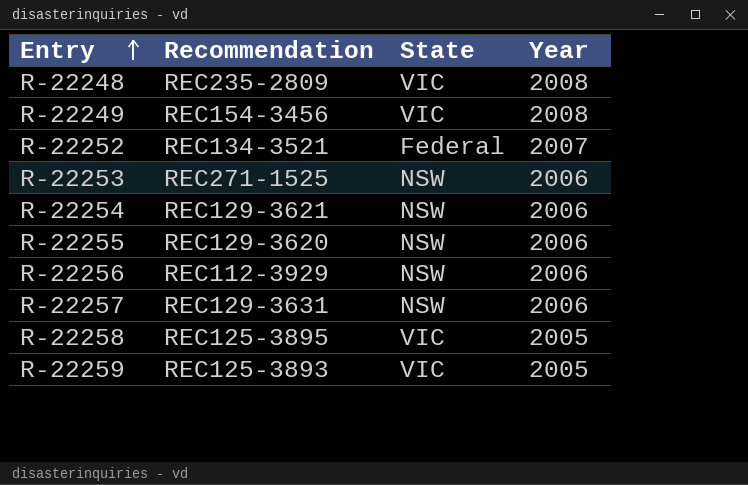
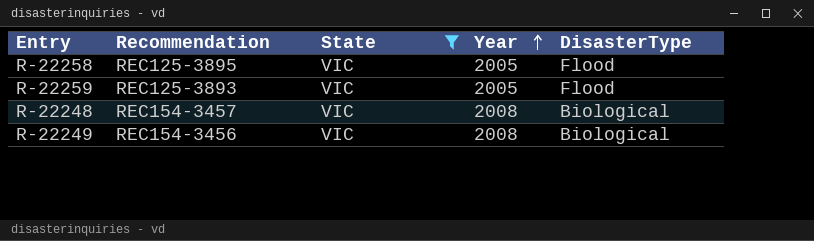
filter: none -> State = VIC
row order: Entry ascending -> Year ascending
column DisasterType | position: none -> 5
R-22248 | Recommendation: REC235-2809 -> REC154-3457

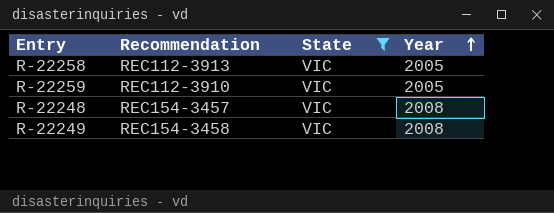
column DisasterType | position: 5 -> none
R-22258 | Recommendation: REC125-3895 -> REC112-3913
R-22259 | Recommendation: REC125-3893 -> REC112-3910
R-22249 | Recommendation: REC154-3456 -> REC154-3458

